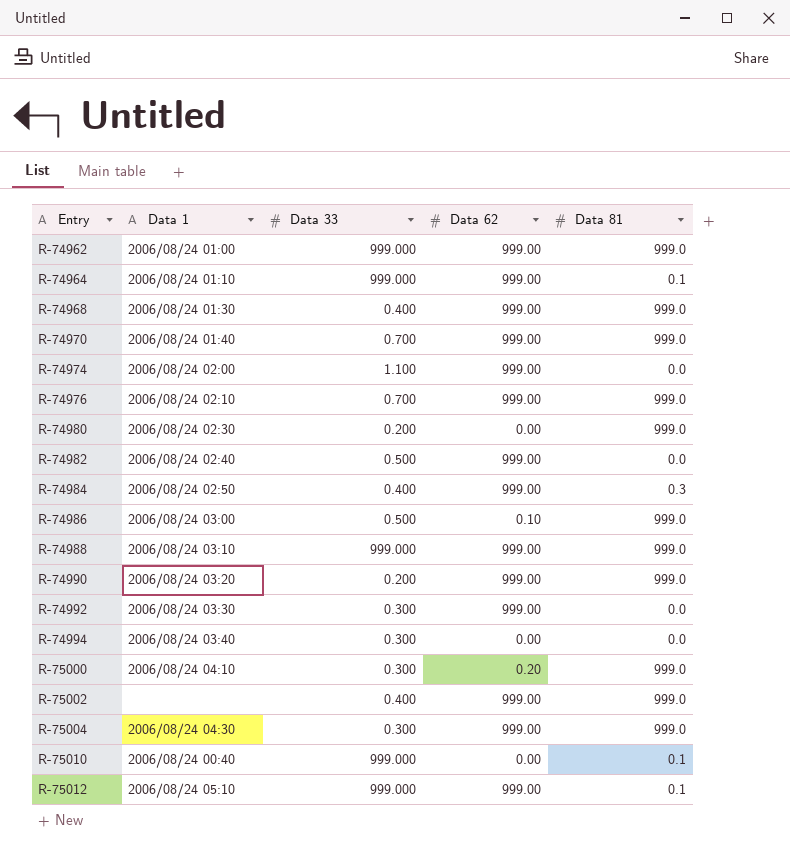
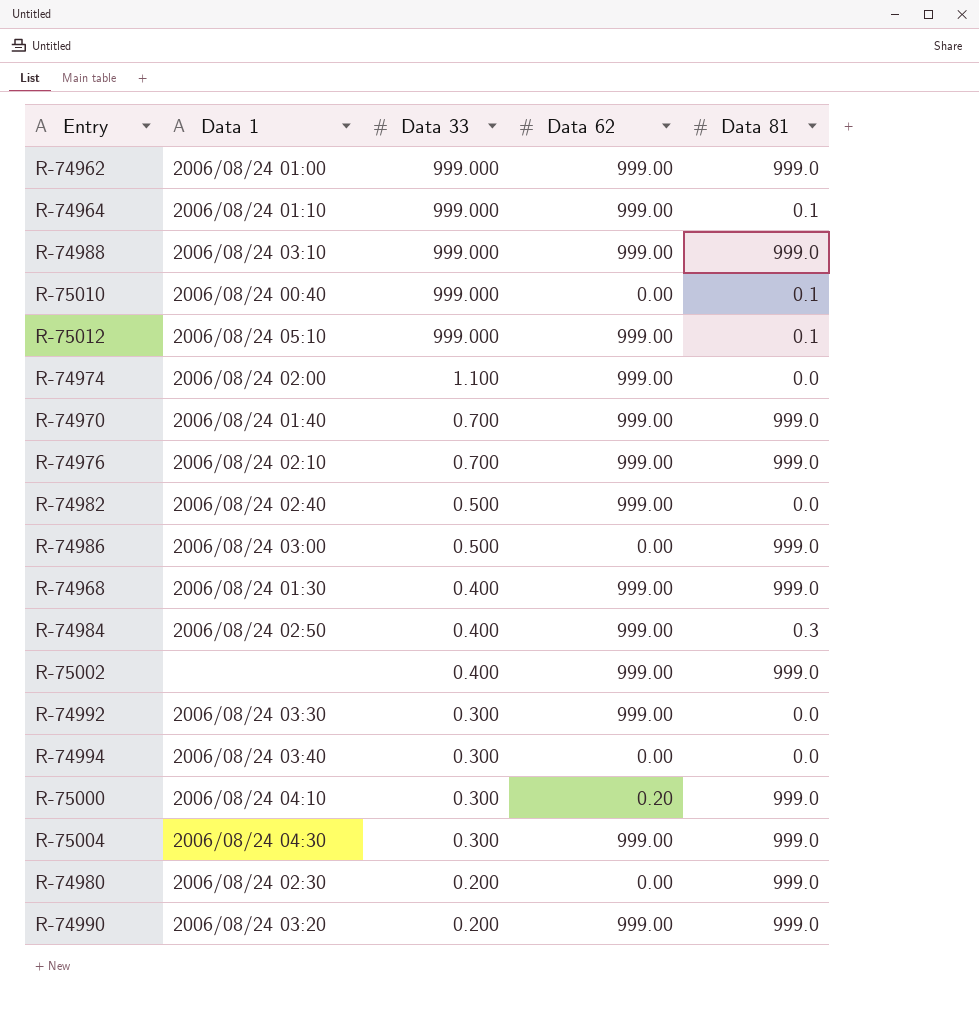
row order: Entry ascending -> Data 33 descending
R-74986 | Data 62: 0.10 -> 0.00

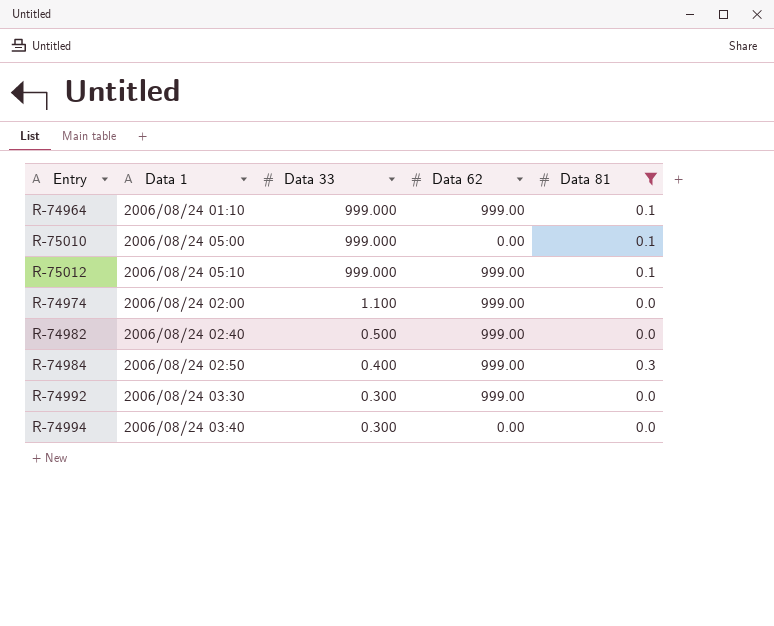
filter: none -> Data 81 != 999.0
R-75010 | Data 1: 2006/08/24 00:40 -> 2006/08/24 05:00

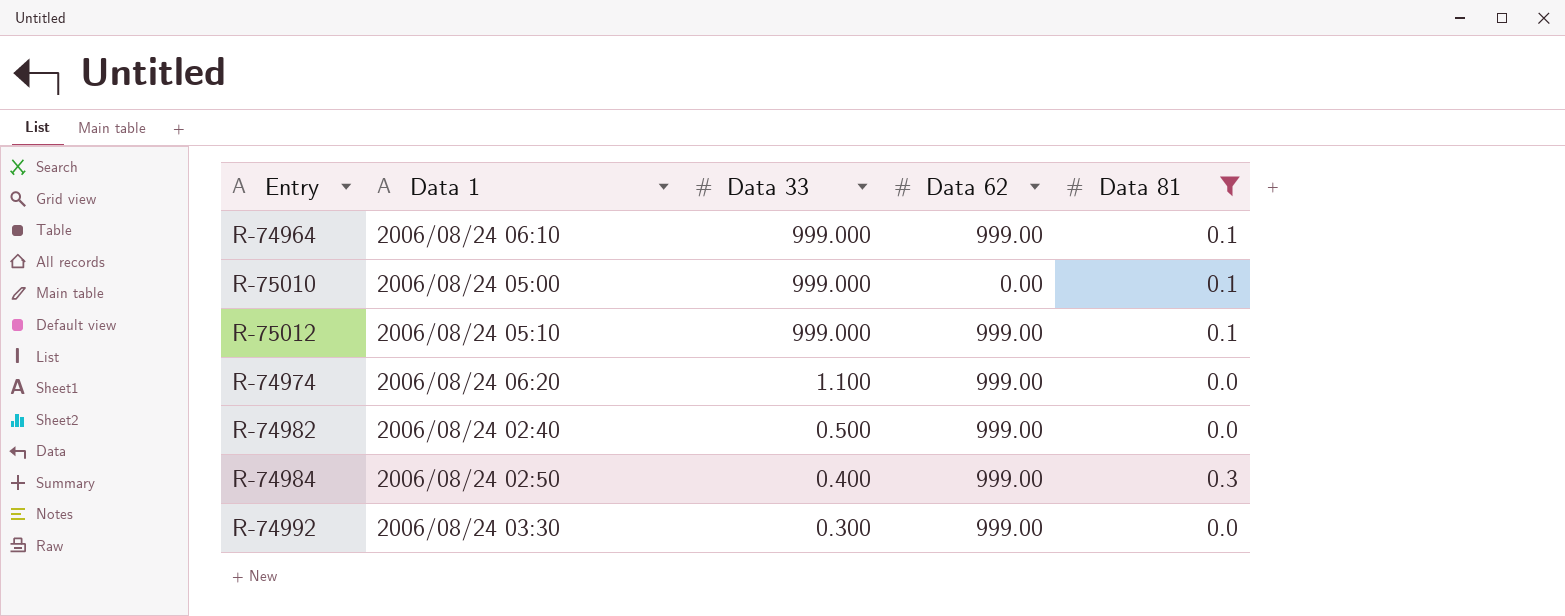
row R-74994: 2006/08/24 03:40 | 0.300 | 0.00 | 0.0 -> none
R-74964 | Data 1: 2006/08/24 01:10 -> 2006/08/24 06:10
R-74974 | Data 1: 2006/08/24 02:00 -> 2006/08/24 06:20

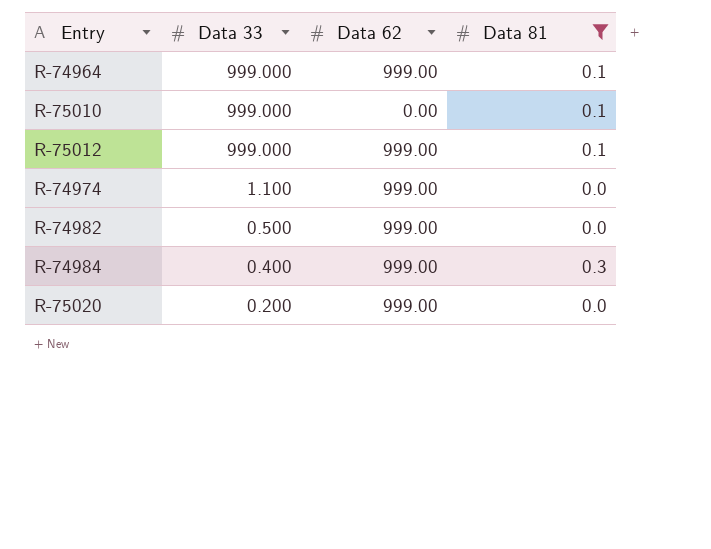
column Data 1 | position: 2 -> none
row R-74992: 2006/08/24 03:30 | 0.300 | 999.00 | 0.0 -> none
row R-75020: none -> 0.200 | 999.00 | 0.0

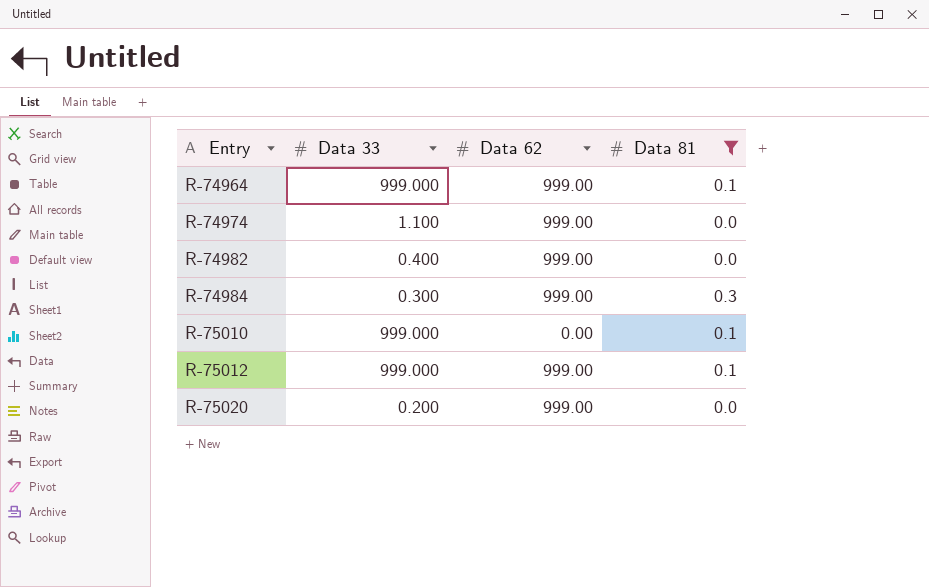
row order: Data 33 descending -> Entry ascending
R-74982 | Data 33: 0.500 -> 0.400
R-74984 | Data 33: 0.400 -> 0.300

